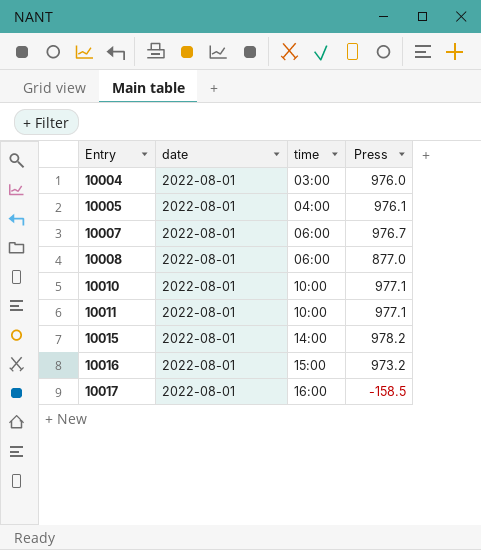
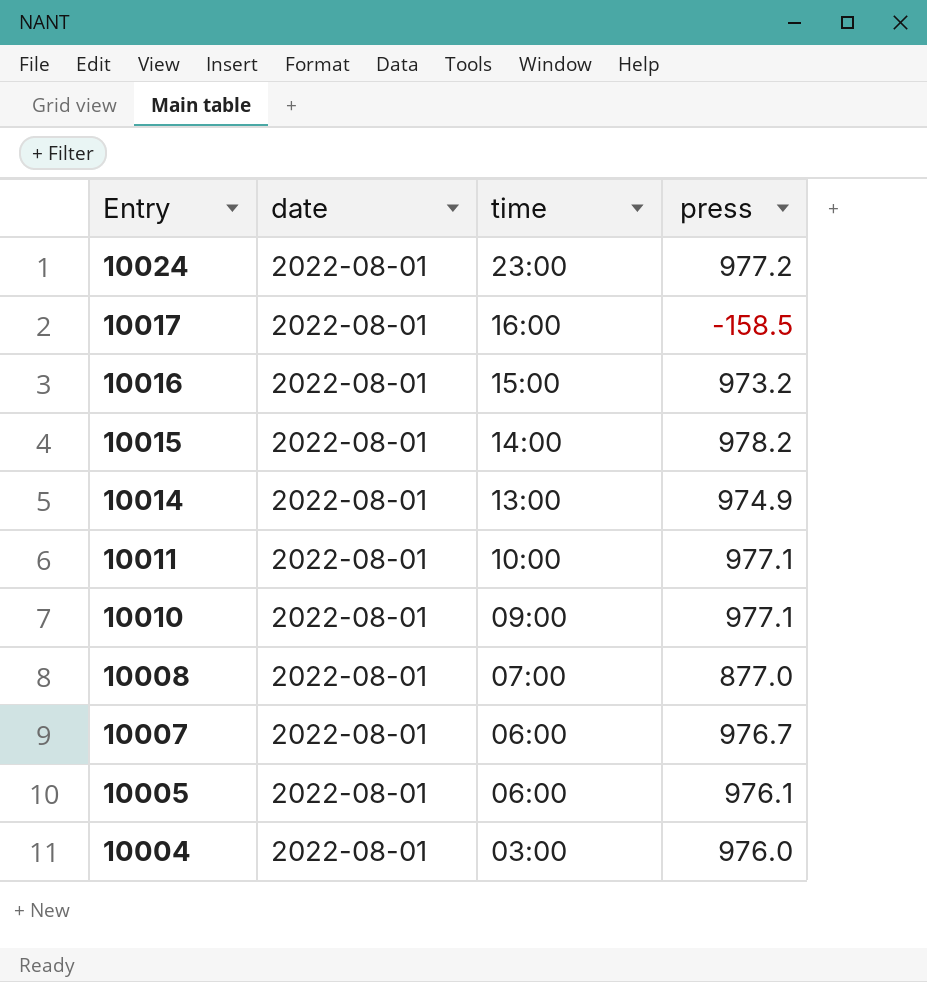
row order: Entry ascending -> Entry descending
column name: Press -> press
row 10024: none -> 2022-08-01 | 23:00 | 977.2
row 10014: none -> 2022-08-01 | 13:00 | 974.9
10010 | time: 10:00 -> 09:00
10008 | time: 06:00 -> 07:00
10005 | time: 04:00 -> 06:00

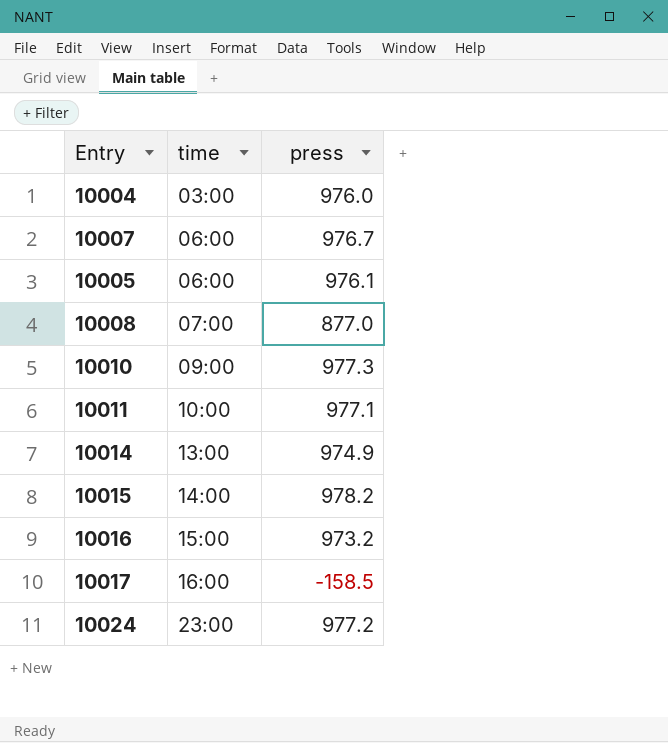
row order: Entry descending -> time ascending
column date | position: 2 -> none
10010 | press: 977.1 -> 977.3

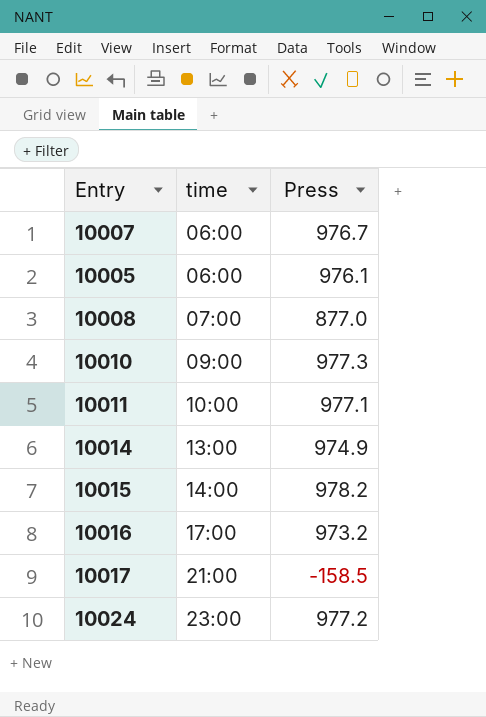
column name: press -> Press
row 10004: 03:00 | 976.0 -> none
10016 | time: 15:00 -> 17:00
10017 | time: 16:00 -> 21:00

